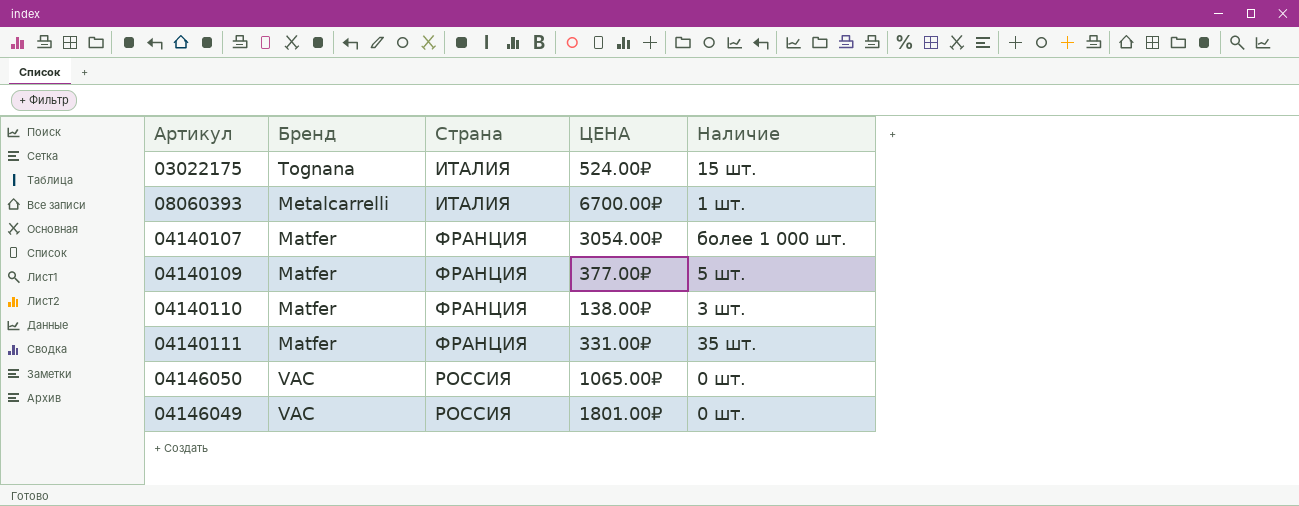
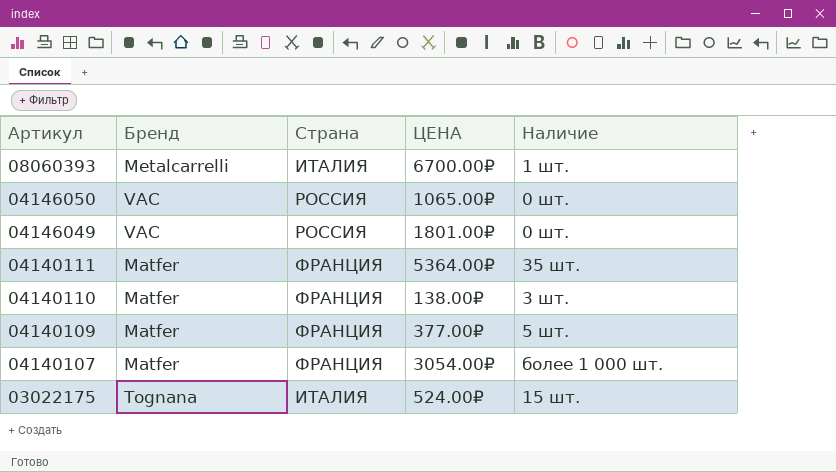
row order: none -> Артикул descending
04140111 | ЦЕНА: 331.00₽ -> 5364.00₽

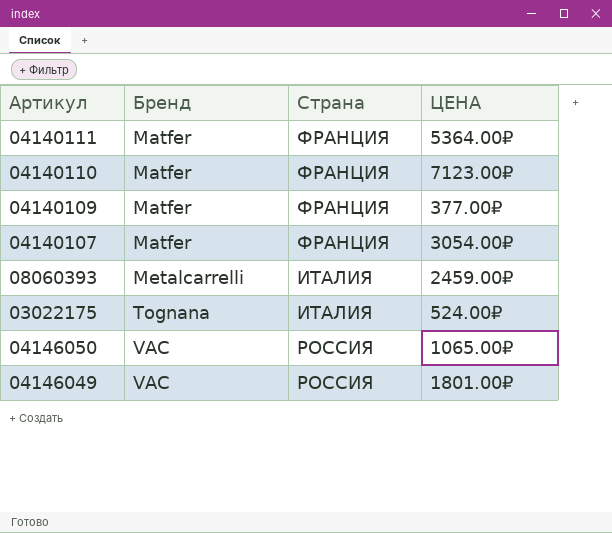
row order: Артикул descending -> Бренд ascending
column Наличие | position: 5 -> none
04140110 | ЦЕНА: 138.00₽ -> 7123.00₽
08060393 | ЦЕНА: 6700.00₽ -> 2459.00₽

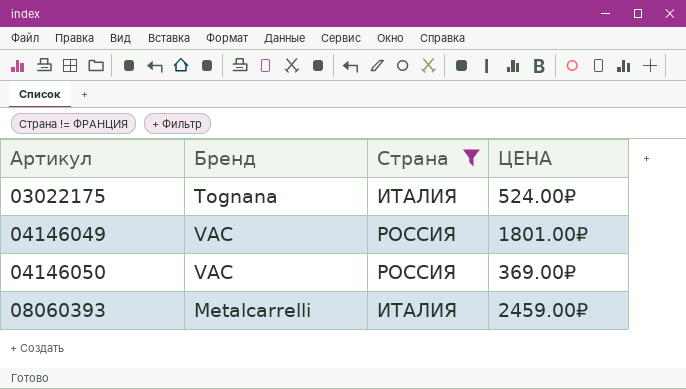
filter: none -> Страна != ФРАНЦИЯ
row order: Бренд ascending -> Артикул ascending
04146050 | ЦЕНА: 1065.00₽ -> 369.00₽

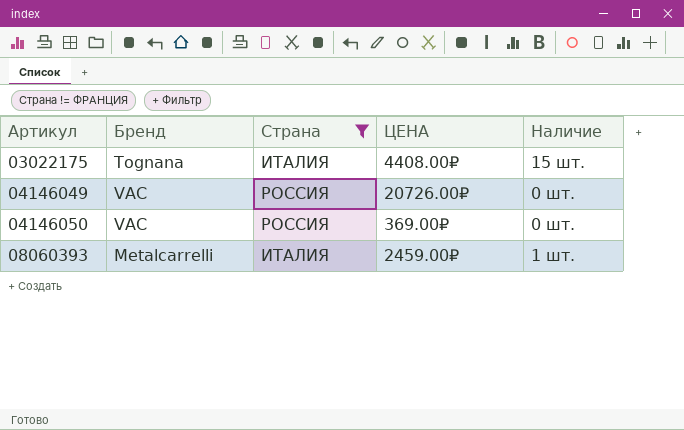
column Наличие | position: none -> 5
03022175 | ЦЕНА: 524.00₽ -> 4408.00₽
04146049 | ЦЕНА: 1801.00₽ -> 20726.00₽

